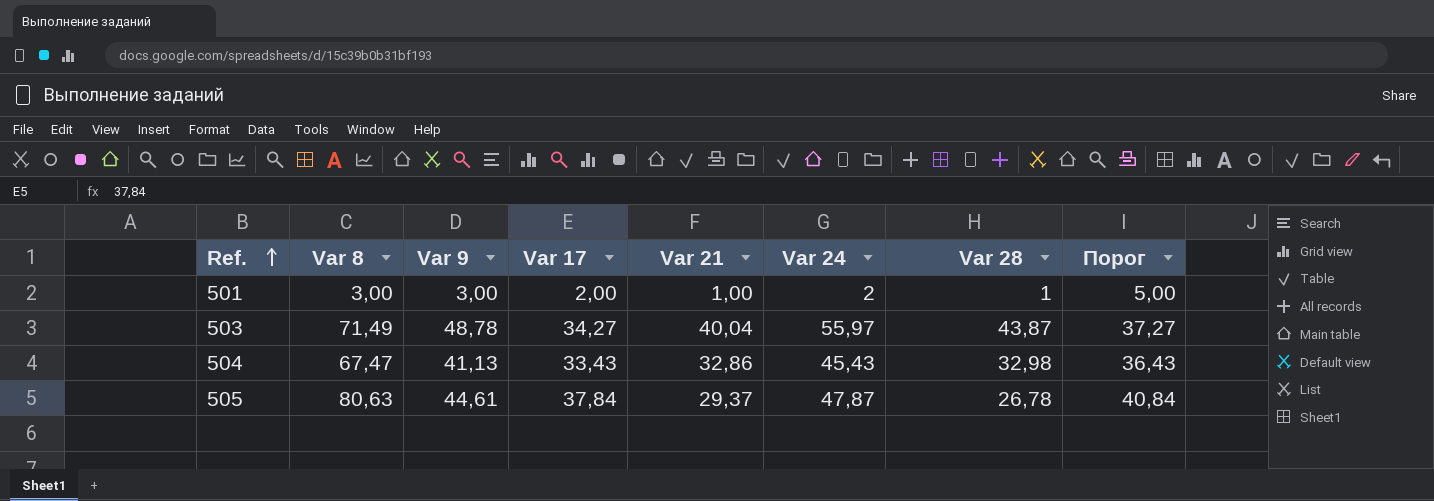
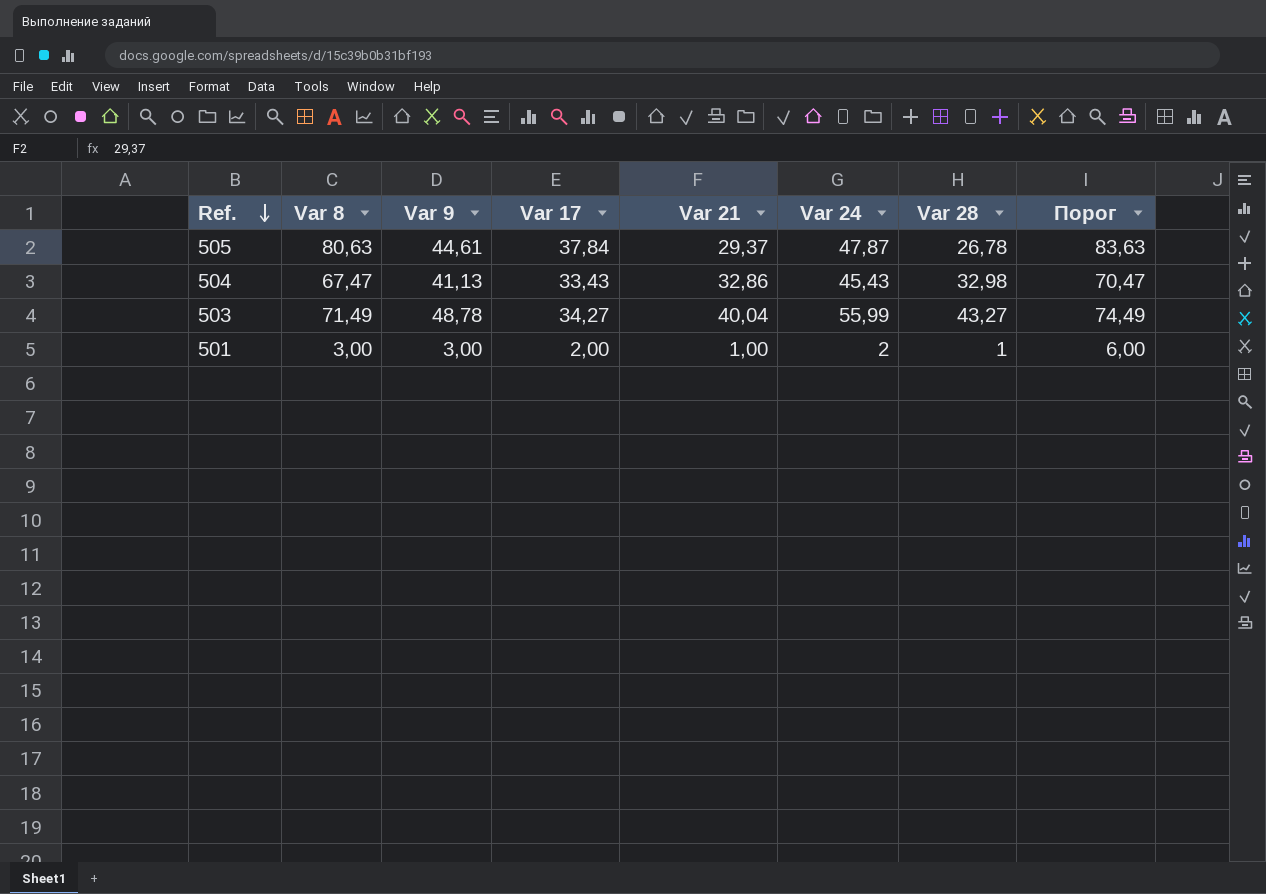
row order: Ref. ascending -> Ref. descending
column Порог | formula: [Var 17] + 3 -> [Var 8] + 3
503 | Var 24: 55,97 -> 55,99
503 | Var 28: 43,87 -> 43,27

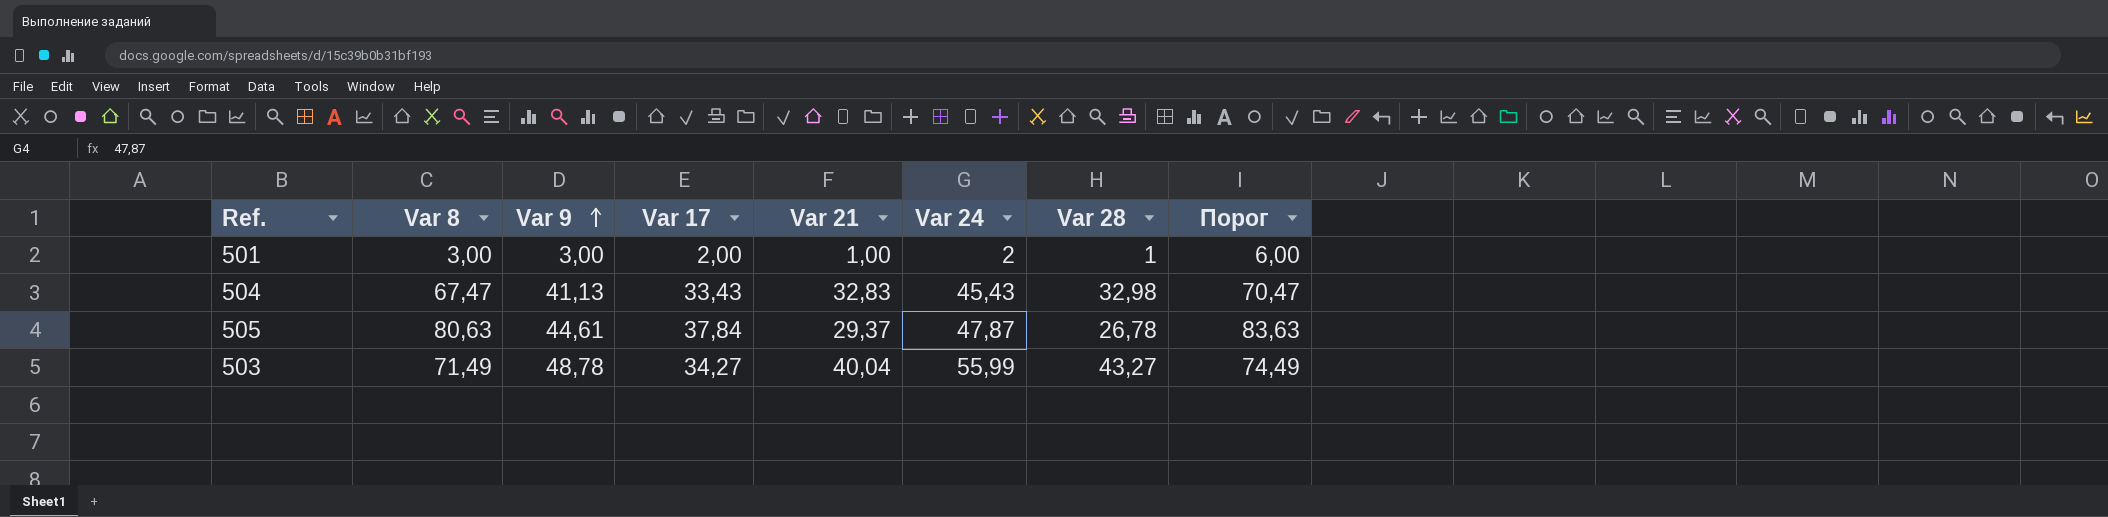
row order: Ref. descending -> Var 9 ascending
504 | Var 21: 32,86 -> 32,83

